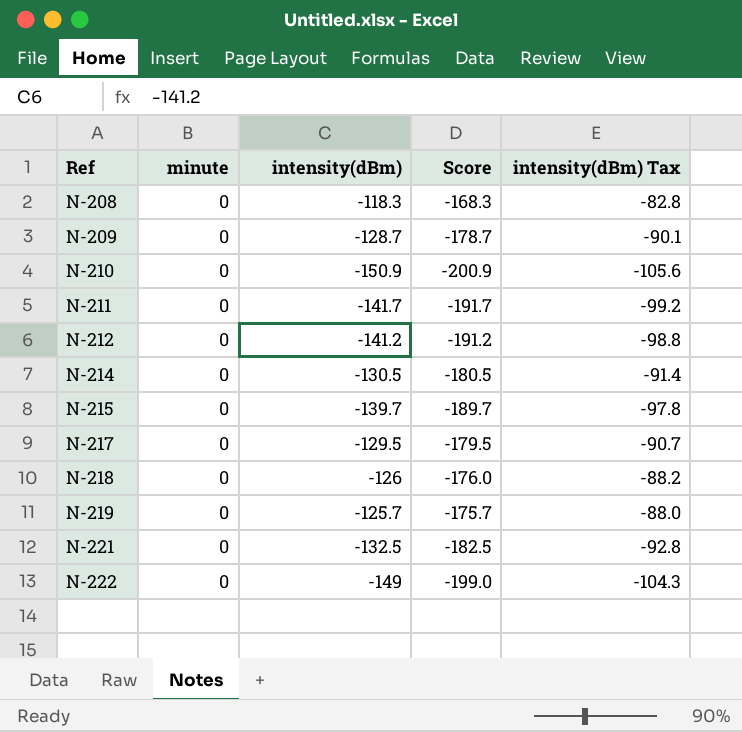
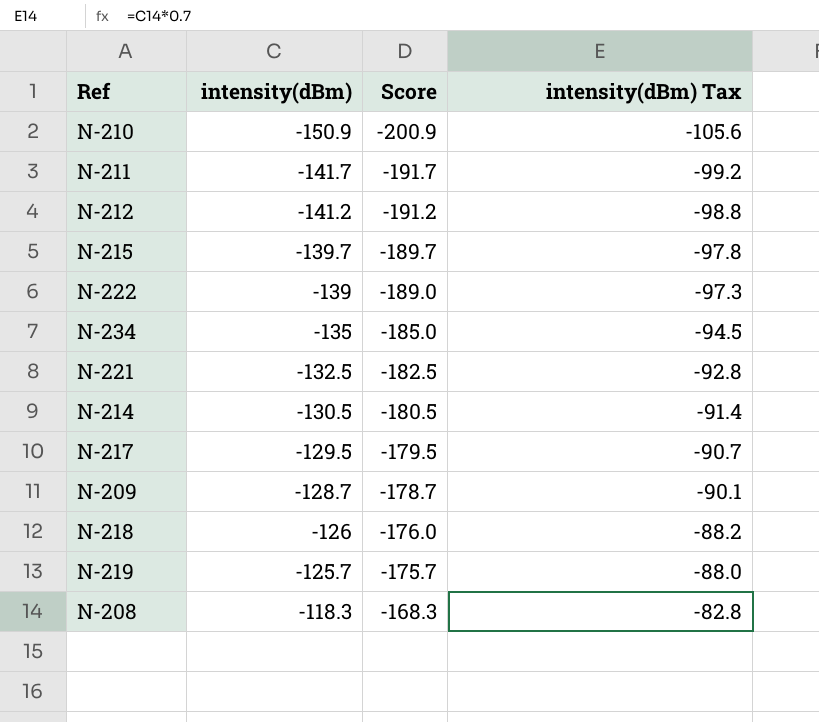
row order: Ref ascending -> intensity(dBm) ascending
column minute | position: 2 -> none
N-222 | intensity(dBm): -149 -> -139
N-222 | Score: -199.0 -> -189.0
N-222 | intensity(dBm) Tax: -104.3 -> -97.3
row N-234: none -> -135 | -185.0 | -94.5

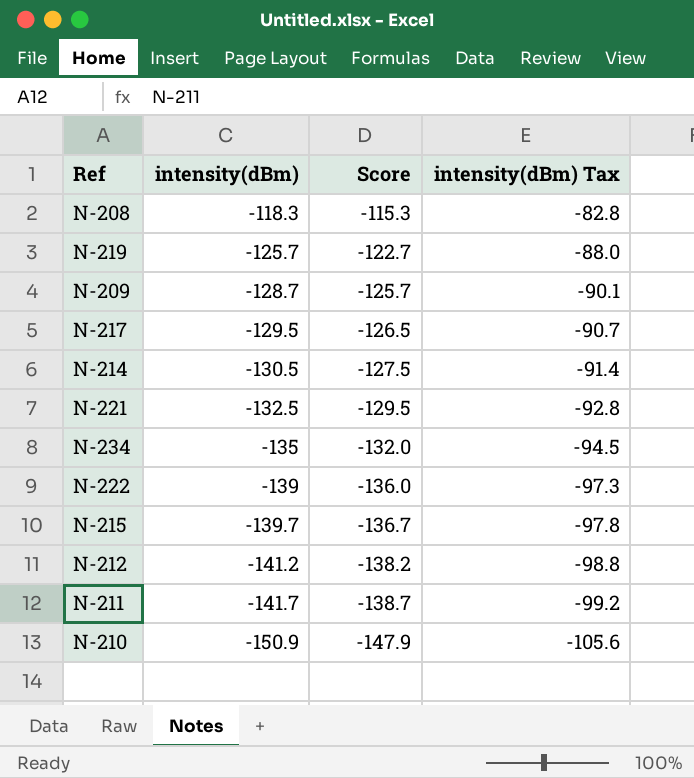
row order: intensity(dBm) ascending -> intensity(dBm) descending
column Score | formula: [intensity(dBm)] - 50 -> [intensity(dBm)] + 3
row N-218: -126 | -176.0 | -88.2 -> none

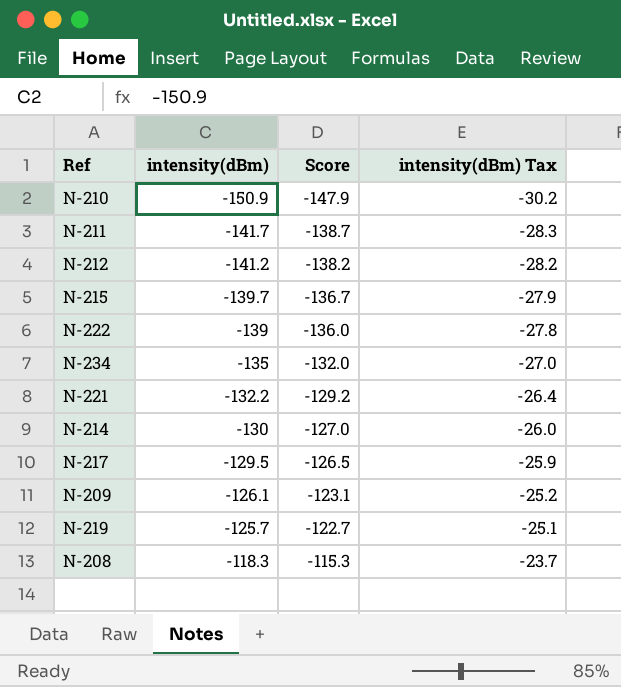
row order: intensity(dBm) descending -> intensity(dBm) ascending
column intensity(dBm) Tax | formula: [intensity(dBm)] * 0.7 -> [intensity(dBm)] * 0.2
N-221 | intensity(dBm): -132.5 -> -132.2
N-221 | Score: -129.5 -> -129.2
N-214 | intensity(dBm): -130.5 -> -130
N-214 | Score: -127.5 -> -127.0
N-209 | intensity(dBm): -128.7 -> -126.1
N-209 | Score: -125.7 -> -123.1

